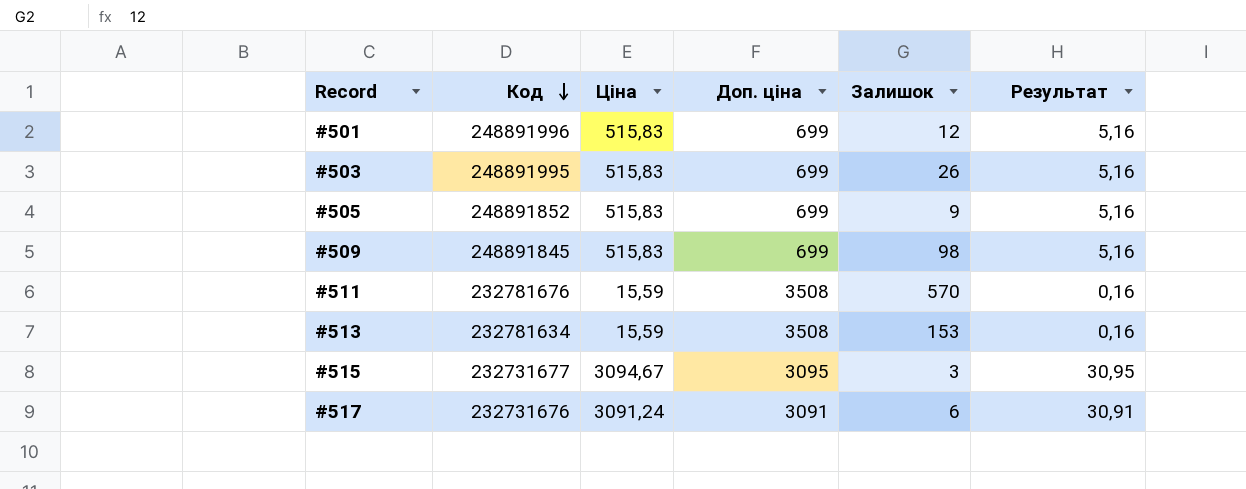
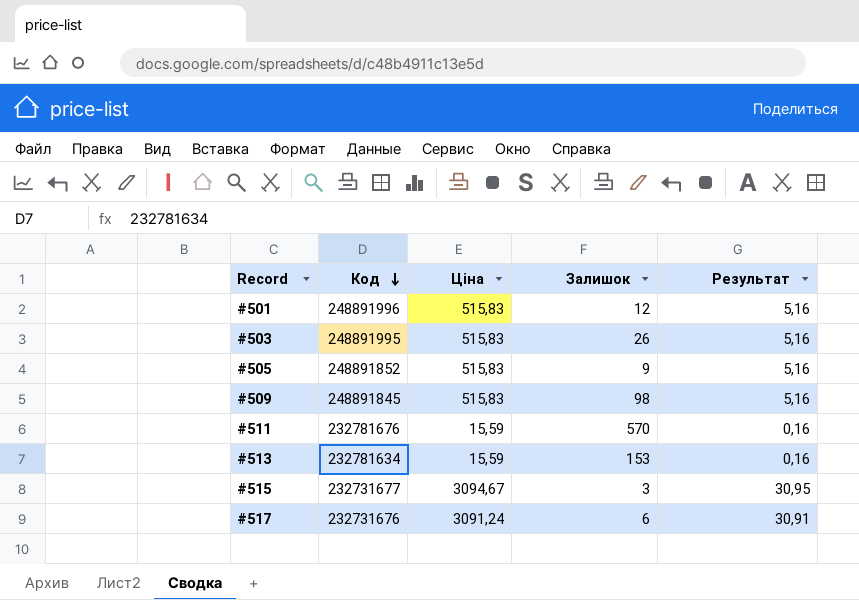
column Доп. ціна | position: 4 -> none

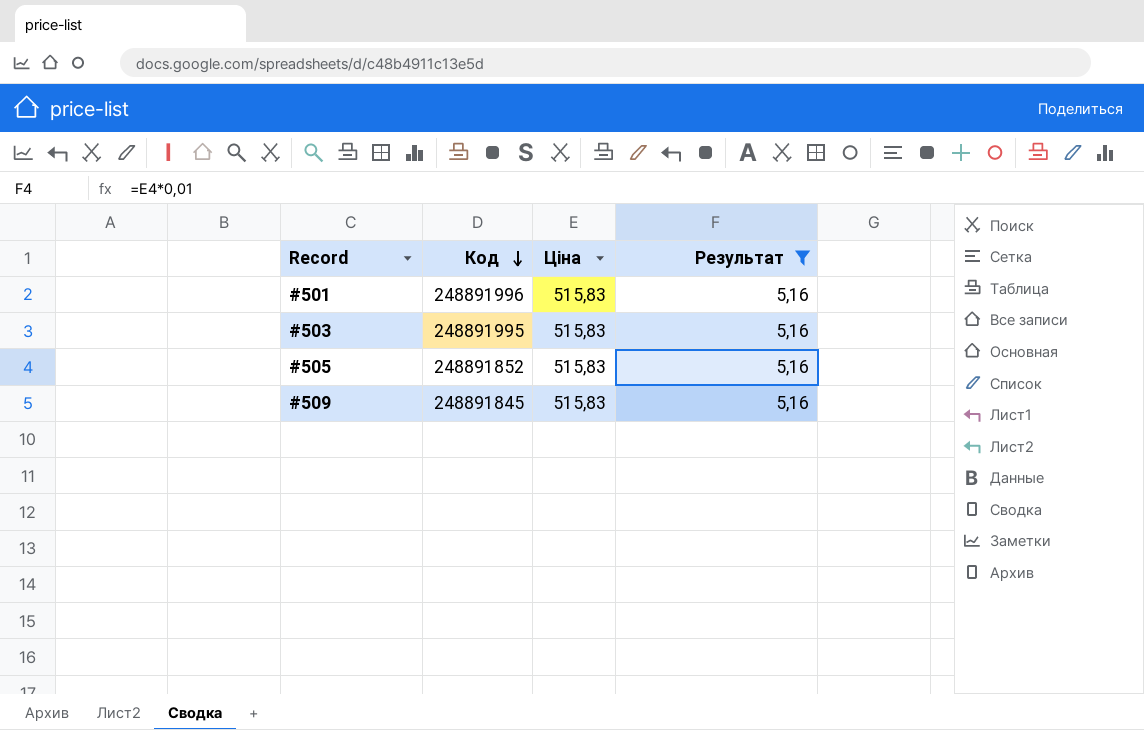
filter: none -> Результат = 5,16
column Залишок | position: 4 -> none

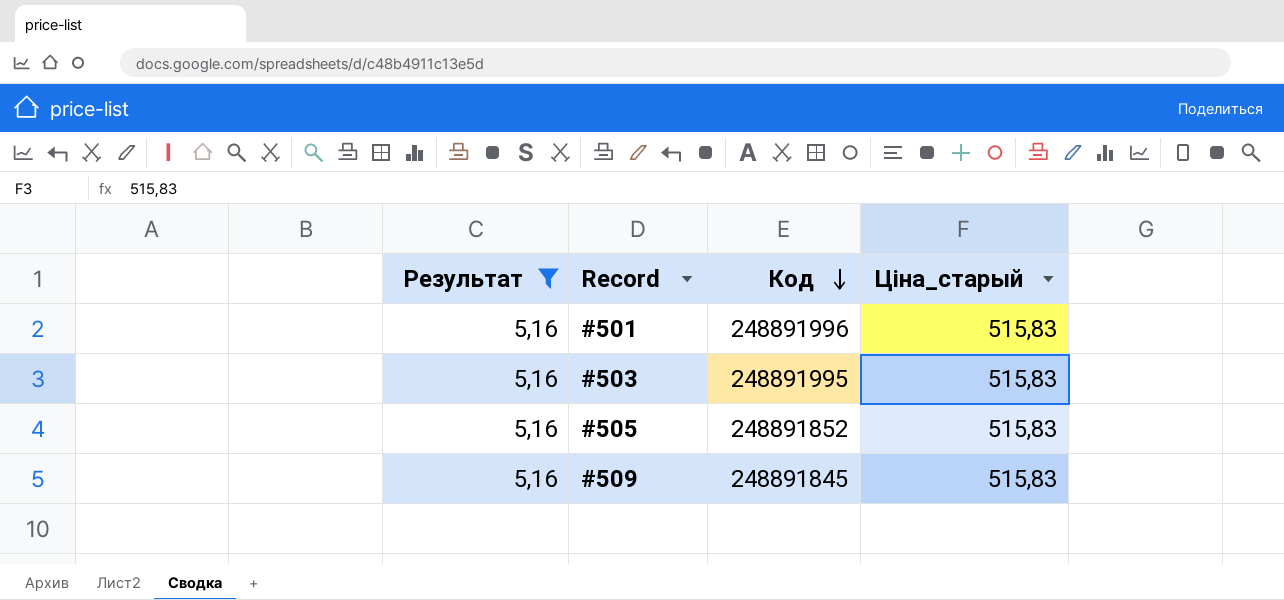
column Результат | position: 4 -> 1
column name: Ціна -> Ціна_старый

